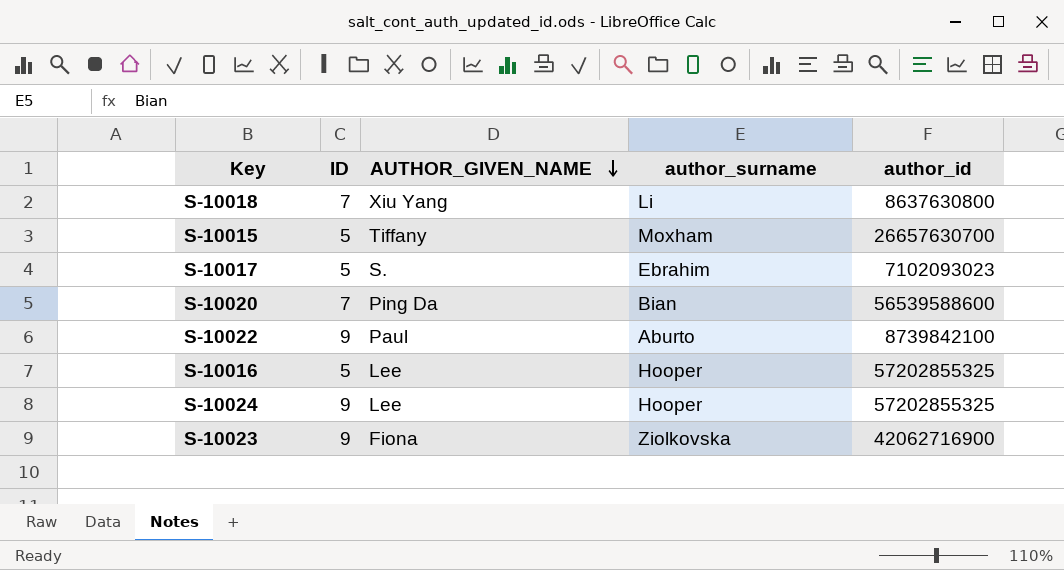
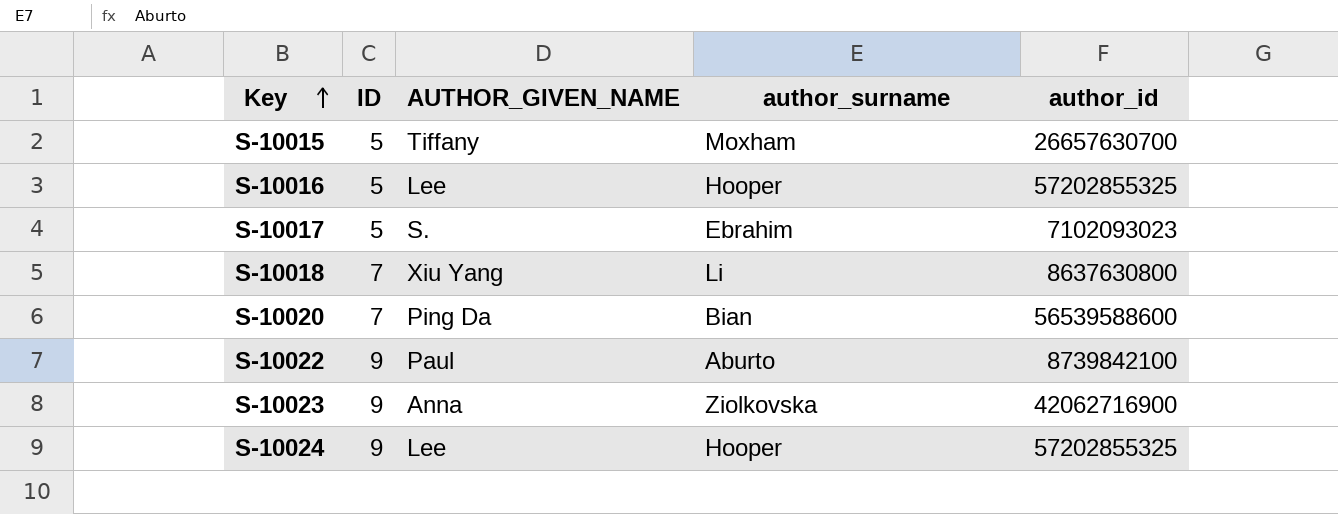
row order: AUTHOR_GIVEN_NAME descending -> Key ascending
S-10023 | AUTHOR_GIVEN_NAME: Fiona -> Anna

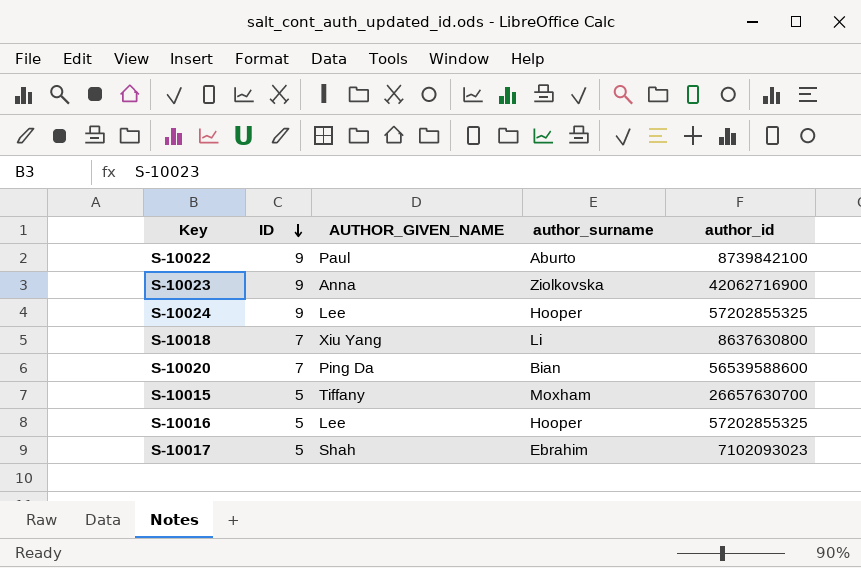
row order: Key ascending -> ID descending
S-10017 | AUTHOR_GIVEN_NAME: S. -> Shah

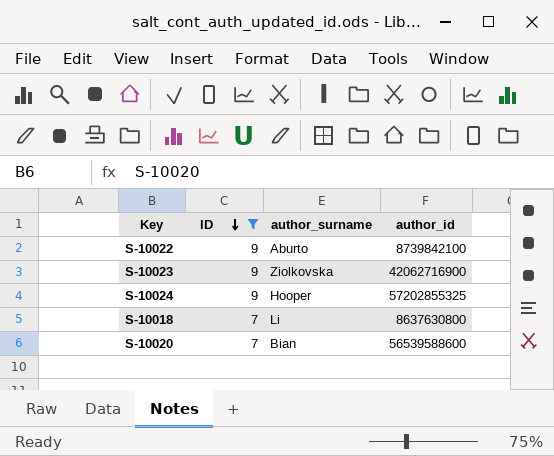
filter: none -> ID != 5
column AUTHOR_GIVEN_NAME | position: 3 -> none

